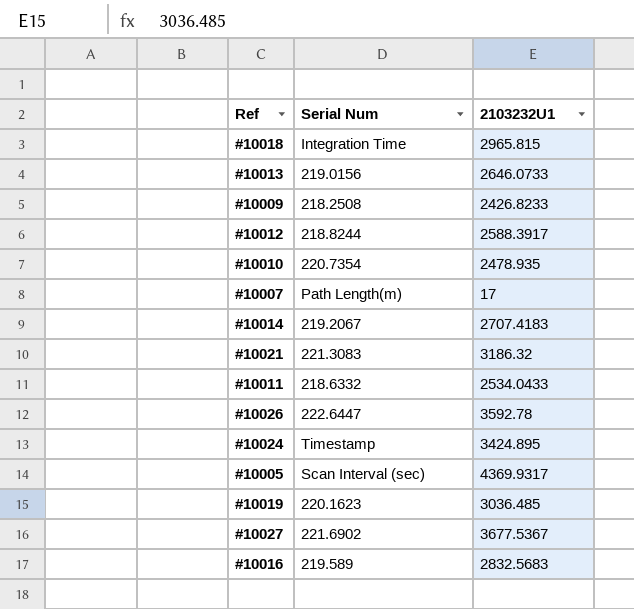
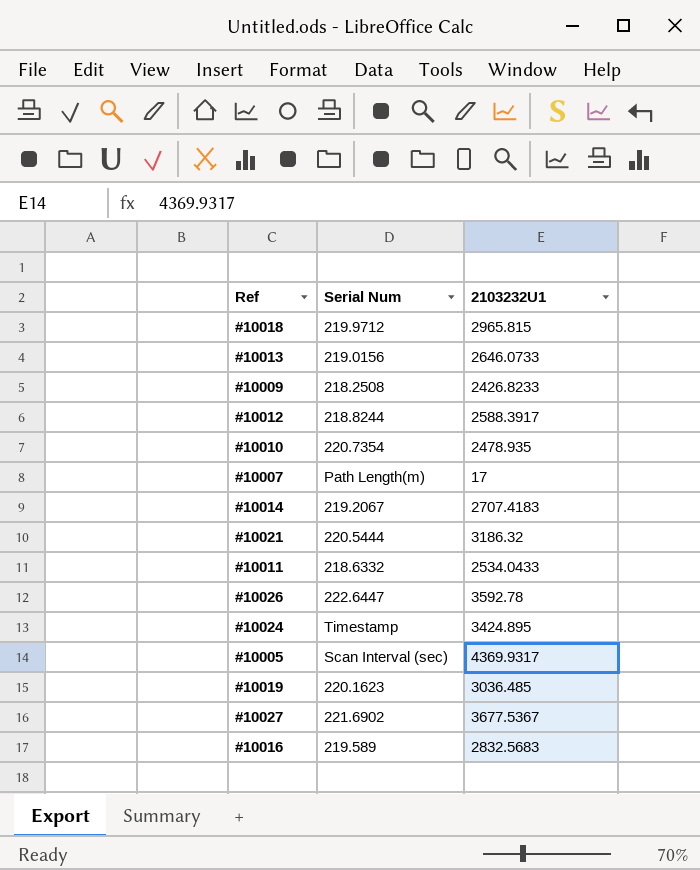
#10018 | Serial Num: Integration Time -> 219.9712
#10021 | Serial Num: 221.3083 -> 220.5444

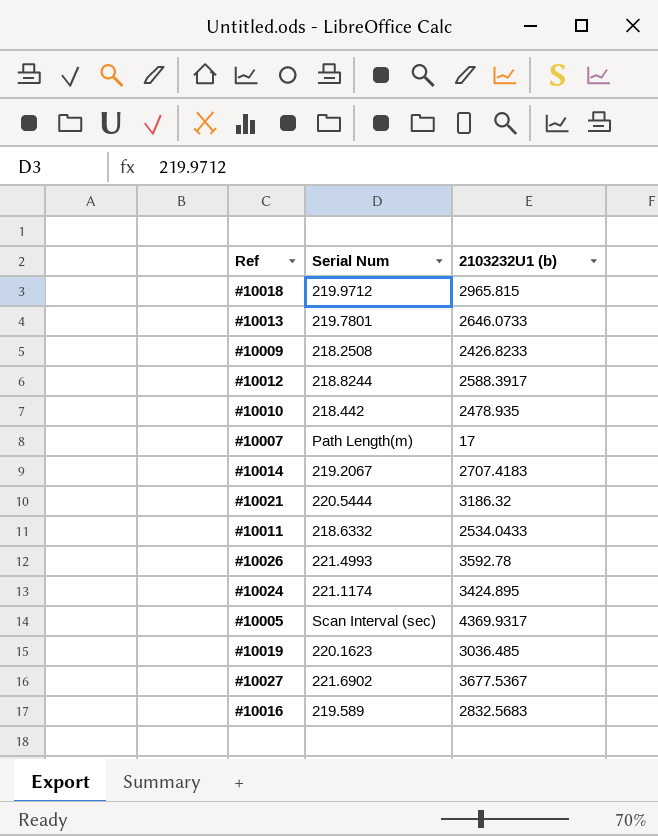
column name: 2103232U1 -> 2103232U1 (b)
#10013 | Serial Num: 219.0156 -> 219.7801
#10010 | Serial Num: 220.7354 -> 218.442
#10026 | Serial Num: 222.6447 -> 221.4993
#10024 | Serial Num: Timestamp -> 221.1174

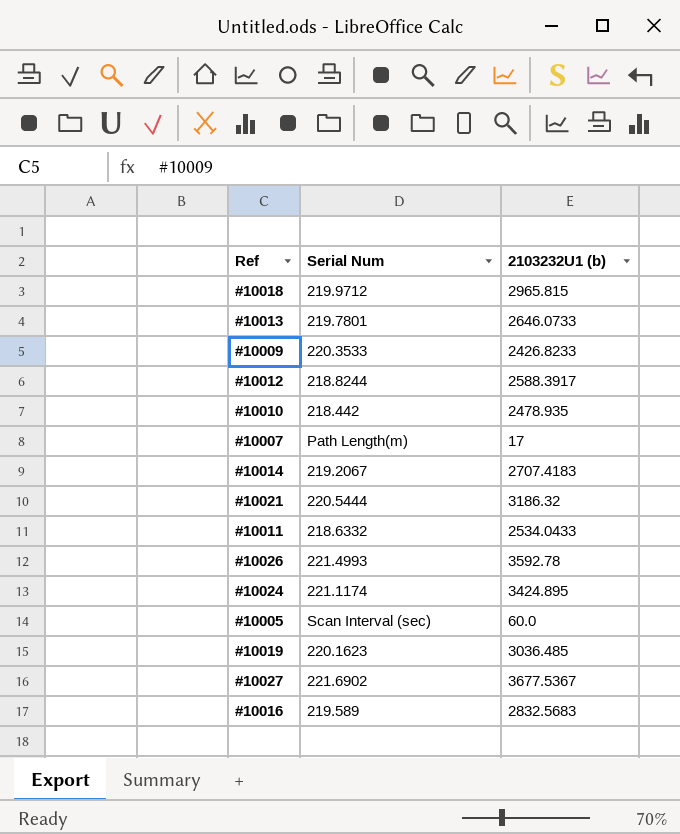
#10009 | Serial Num: 218.2508 -> 220.3533
#10005 | 2103232U1 (b): 4369.9317 -> 60.0

